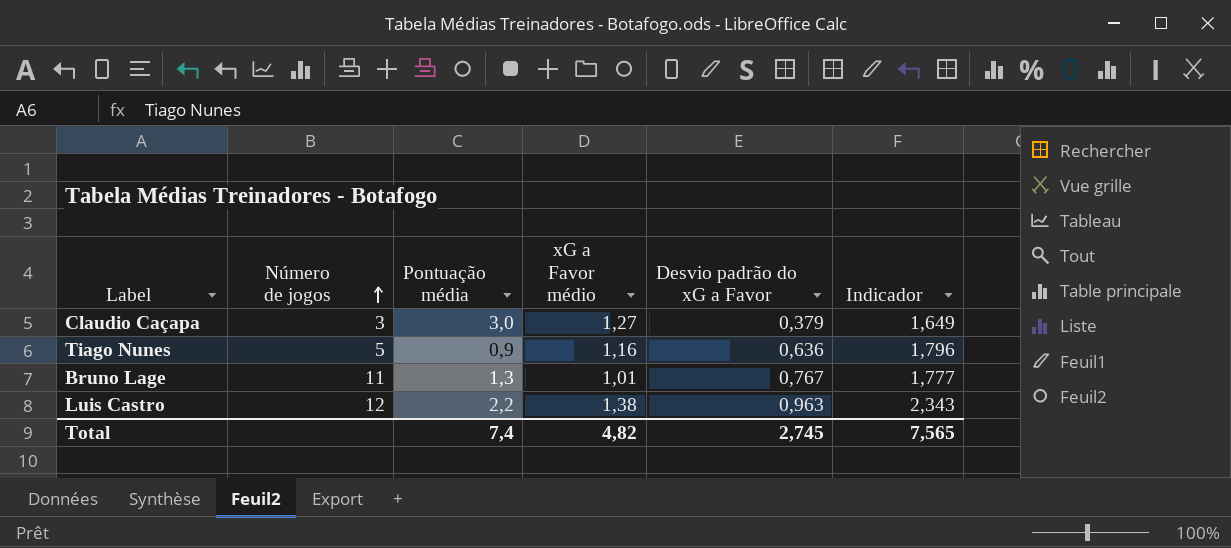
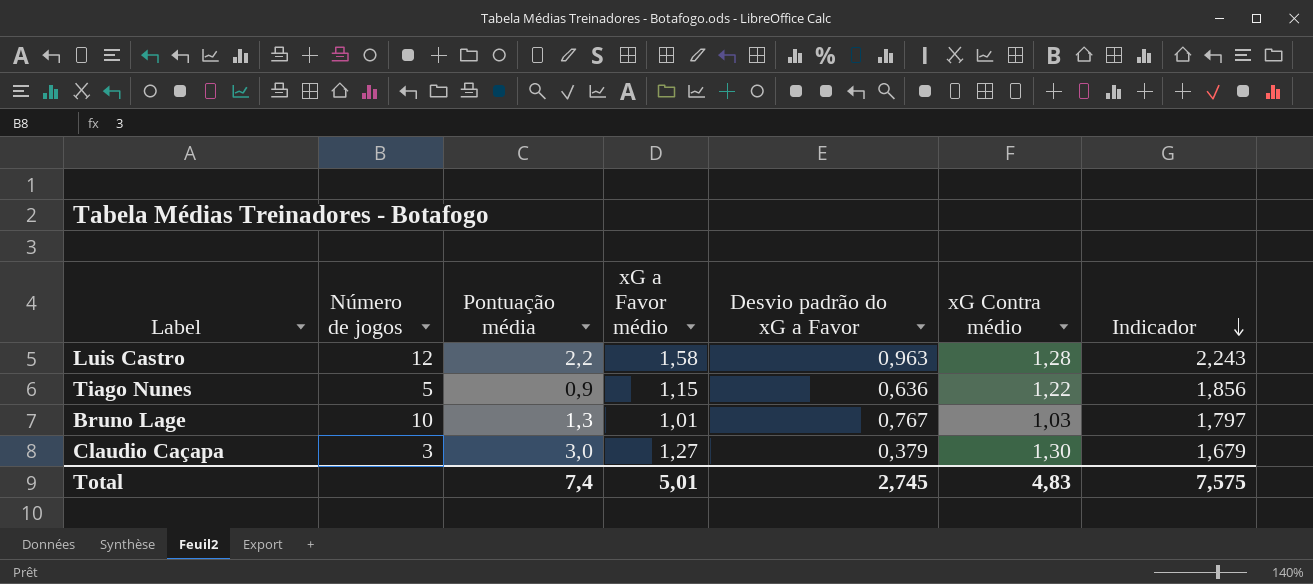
row order: Número de jogos ascending -> Indicador descending
column xG Contra médio | position: none -> 6
column Indicador | formula: [xG a Favor médio] + [Desvio padrão do xG a Favor] -> [Desvio padrão do xG a Favor] + [xG Contra médio]
Luis Castro | xG a Favor médio: 1,38 -> 1,58
Tiago Nunes | xG a Favor médio: 1,16 -> 1,15
Bruno Lage | Número de jogos: 11 -> 10
Total | xG a Favor médio: 4,82 -> 5,01
Total | Indicador: 7,565 -> 7,575

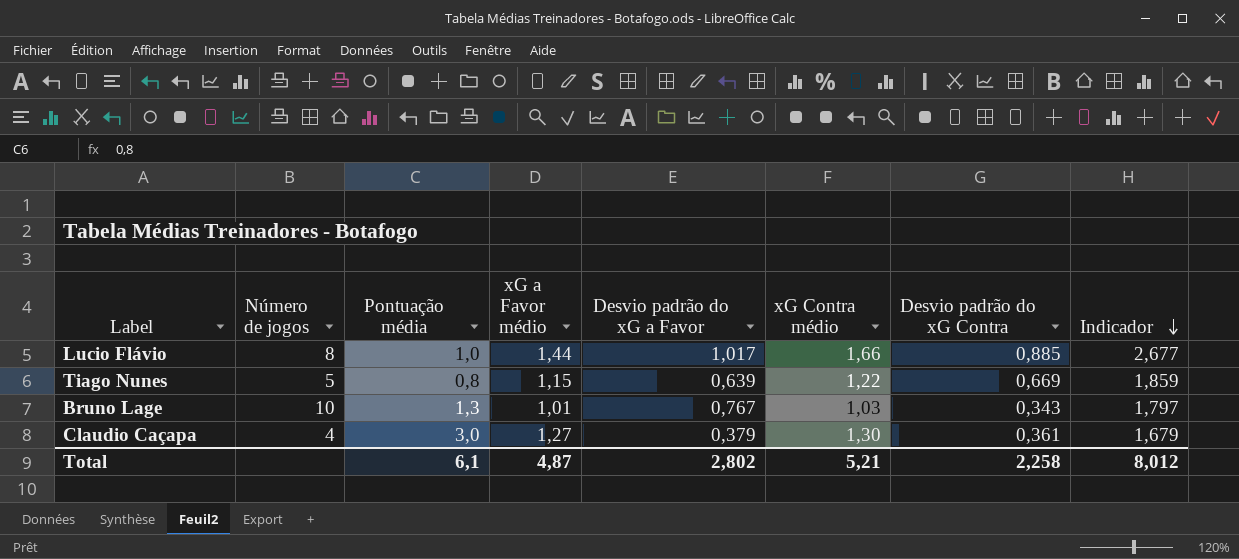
column Desvio padrão do xG Contra | position: none -> 7
row Luis Castro: 12 | 2,2 | 1,58 | 0,963 | 1,28 | 2,243 -> none
row Lucio Flávio: none -> 8 | 1,0 | 1,44 | 1,017 | 1,66 | 0,885 | 2,677
Tiago Nunes | Pontuação média: 0,9 -> 0,8
Tiago Nunes | Desvio padrão do xG a Favor: 0,636 -> 0,639
Tiago Nunes | Indicador: 1,856 -> 1,859
Claudio Caçapa | Número de jogos: 3 -> 4
Total | Pontuação média: 7,4 -> 6,1
Total | xG a Favor médio: 5,01 -> 4,87
Total | Desvio padrão do xG a Favor: 2,745 -> 2,802
Total | xG Contra médio: 4,83 -> 5,21
Total | Indicador: 7,575 -> 8,012

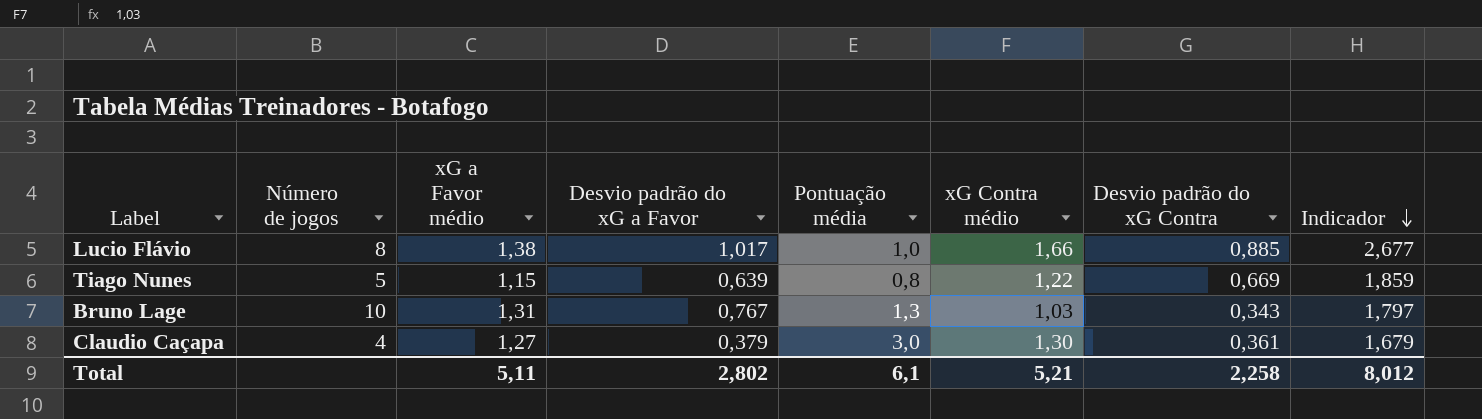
column Pontuação média | position: 3 -> 5
Lucio Flávio | xG a Favor médio: 1,44 -> 1,38
Bruno Lage | xG a Favor médio: 1,01 -> 1,31
Total | xG a Favor médio: 4,87 -> 5,11

